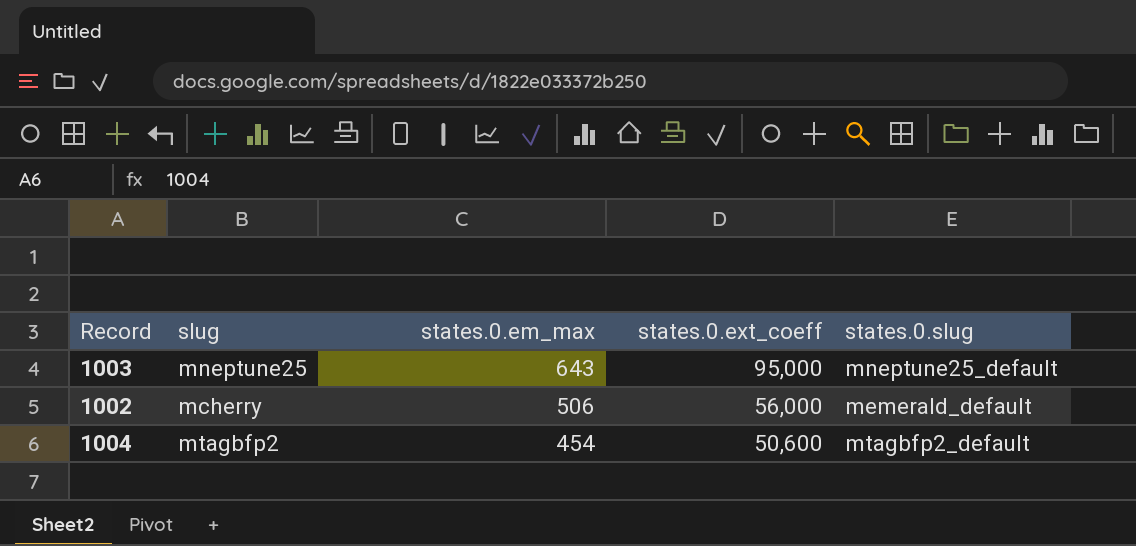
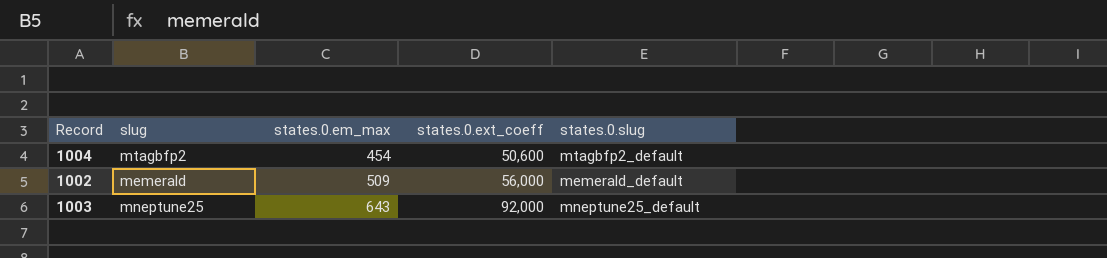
row order: states.0.em_max descending -> states.0.em_max ascending
1002 | slug: mcherry -> memerald
1002 | states.0.em_max: 506 -> 509
1003 | states.0.ext_coeff: 95,000 -> 92,000

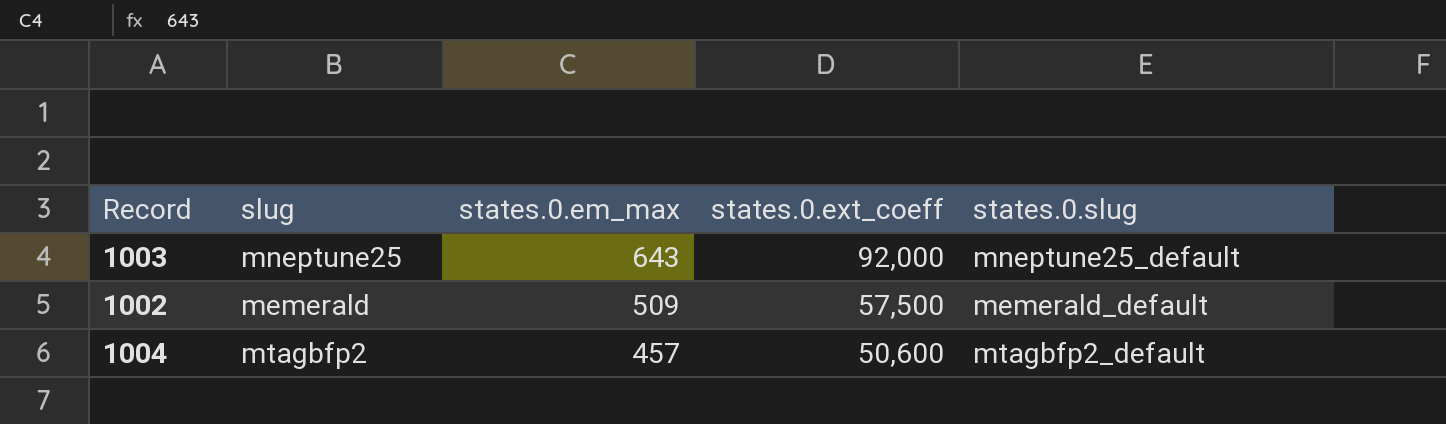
row order: states.0.em_max ascending -> states.0.em_max descending
1002 | states.0.ext_coeff: 56,000 -> 57,500
1004 | states.0.em_max: 454 -> 457

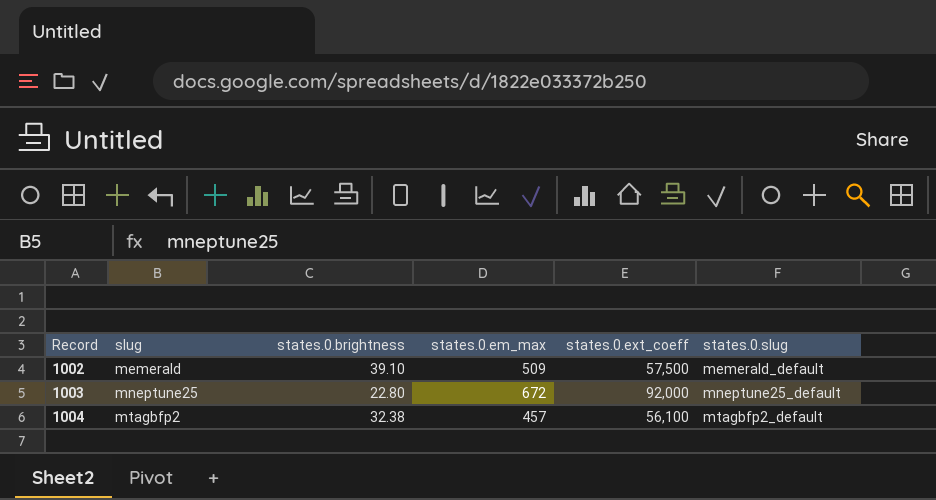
row order: states.0.em_max descending -> Record ascending
column states.0.brightness | position: none -> 3
1003 | states.0.em_max: 643 -> 672
1004 | states.0.ext_coeff: 50,600 -> 56,100

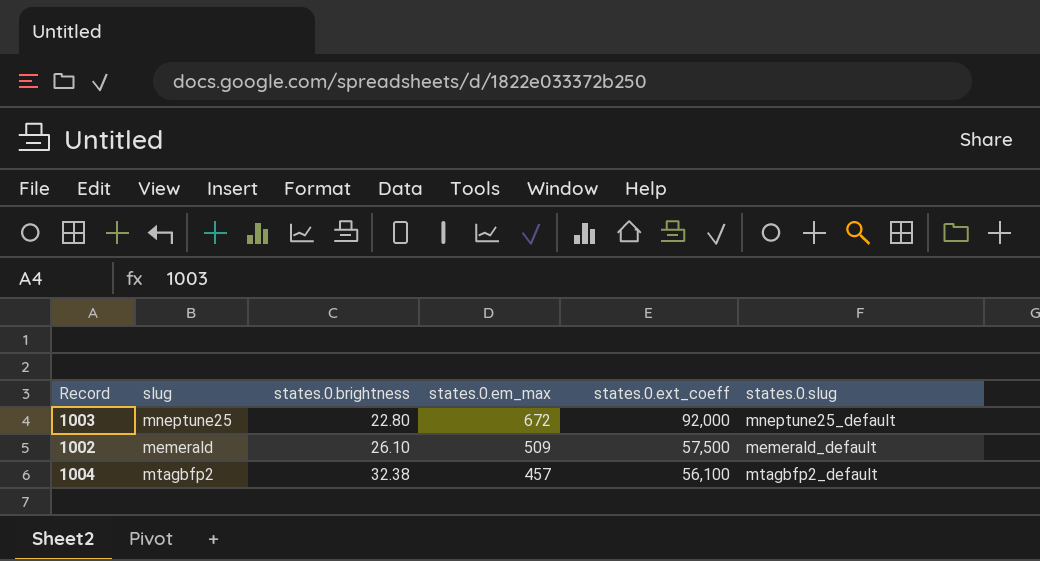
row order: Record ascending -> states.0.brightness ascending
1002 | states.0.brightness: 39.10 -> 26.10

